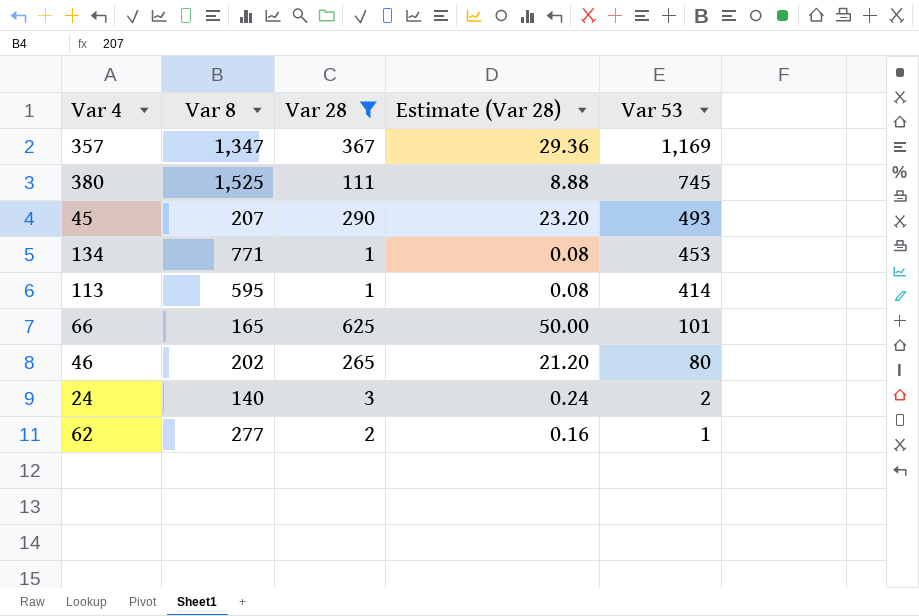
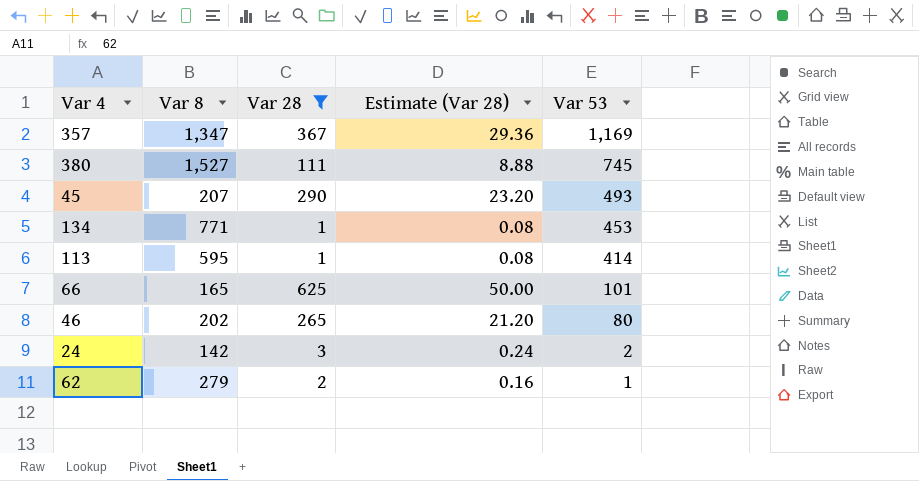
380 | Var 8: 1,525 -> 1,527
24 | Var 8: 140 -> 142
62 | Var 8: 277 -> 279

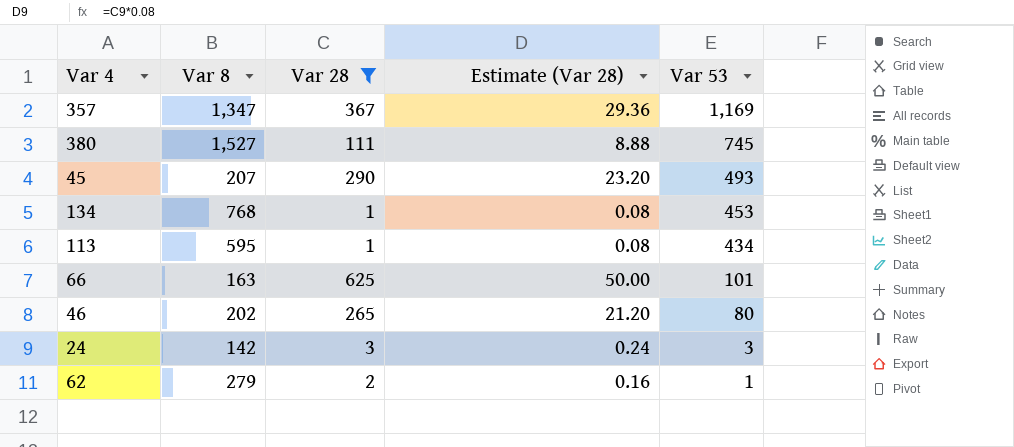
134 | Var 8: 771 -> 768
113 | Var 53: 414 -> 434
66 | Var 8: 165 -> 163
24 | Var 53: 2 -> 3

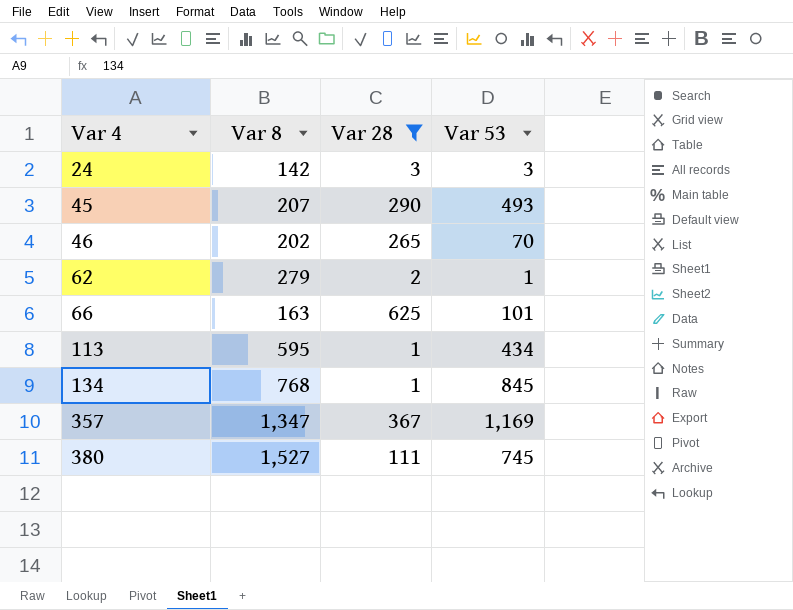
row order: Var 53 descending -> Var 4 ascending
column Estimate (Var 28) | formula: [Var 28] * 0.08 -> none
46 | Var 53: 80 -> 70
134 | Var 53: 453 -> 845

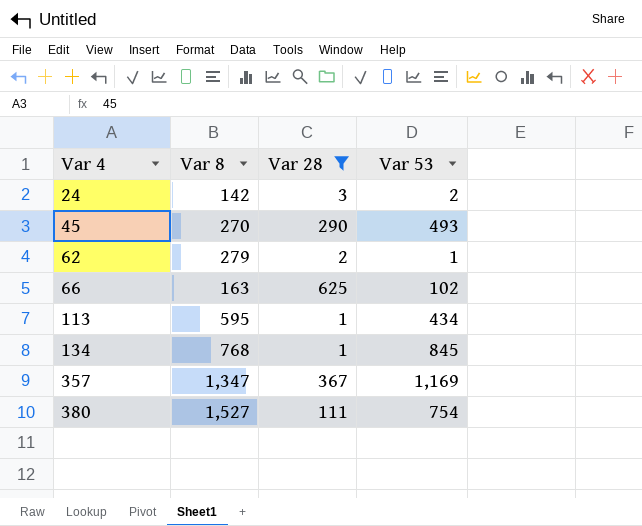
row 46: 202 | 265 | 70 -> none
24 | Var 53: 3 -> 2
45 | Var 8: 207 -> 270
66 | Var 53: 101 -> 102
380 | Var 53: 745 -> 754

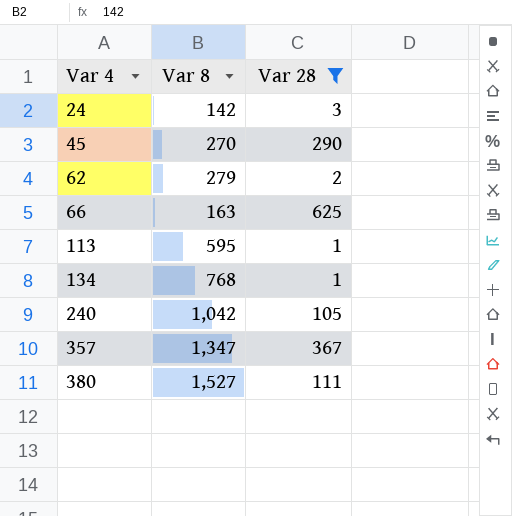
column Var 53 | position: 4 -> none
row 240: none -> 1,042 | 105

